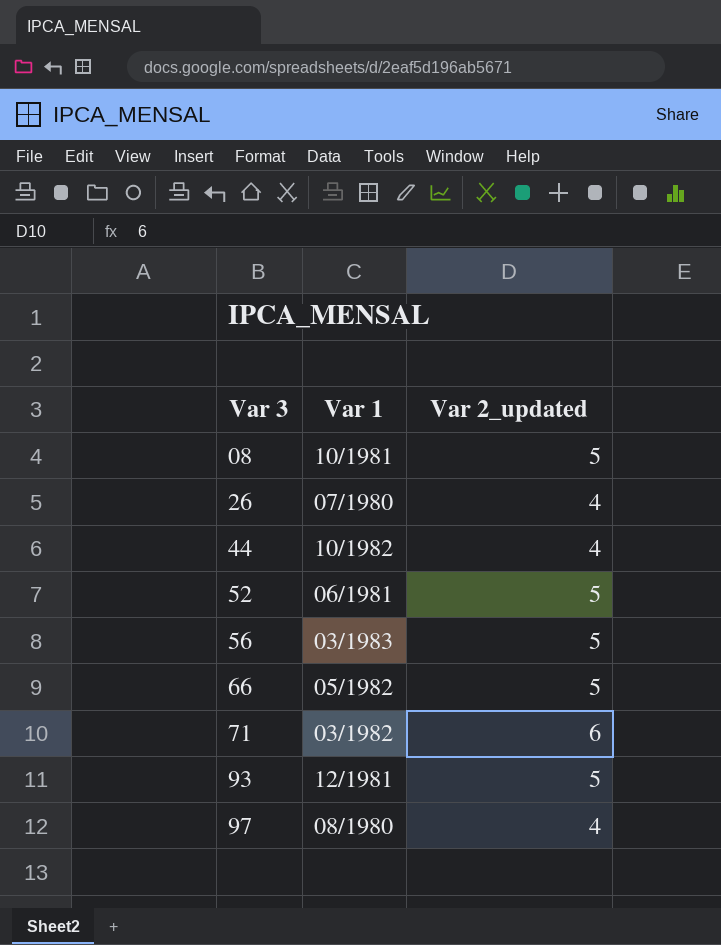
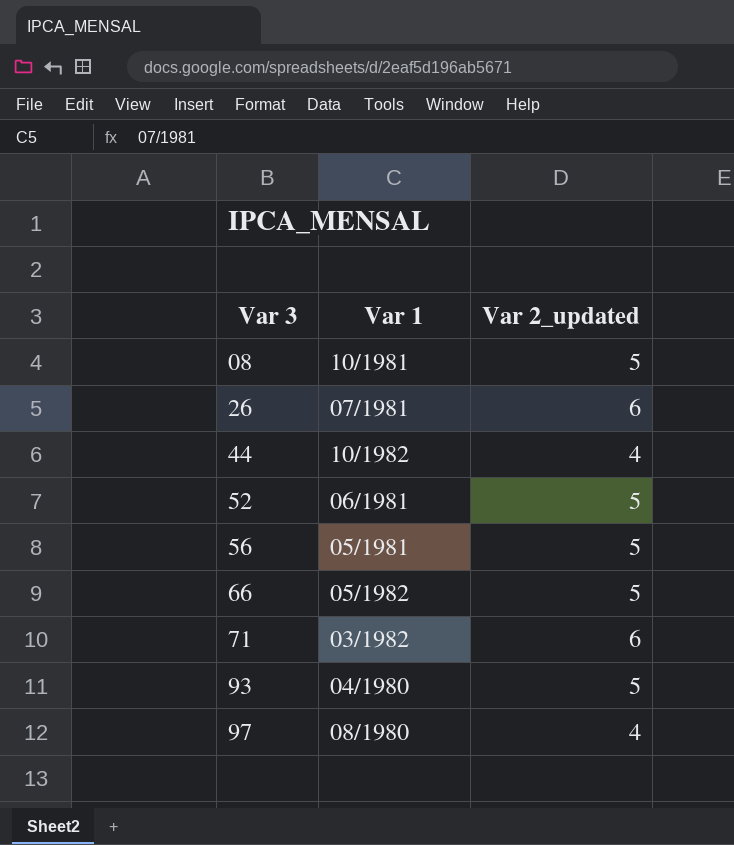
26 | Var 1: 07/1980 -> 07/1981
26 | Var 2_updated: 4 -> 6
56 | Var 1: 03/1983 -> 05/1981
93 | Var 1: 12/1981 -> 04/1980

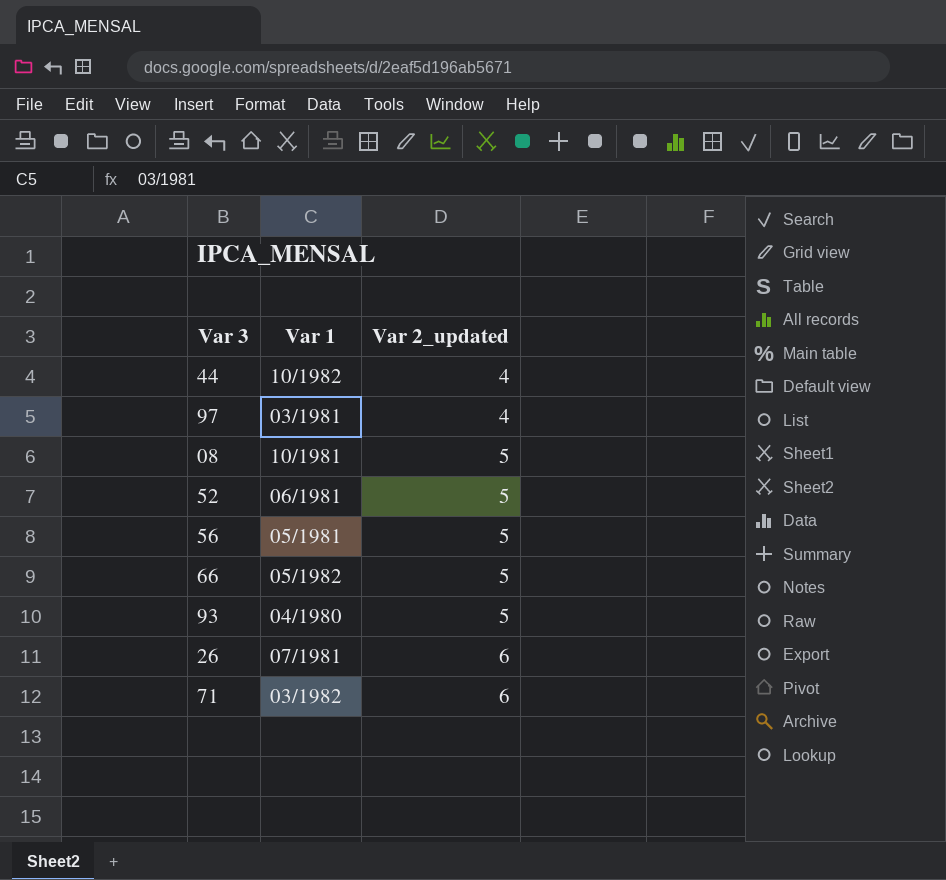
row order: Var 3 ascending -> Var 2_updated ascending
97 | Var 1: 08/1980 -> 03/1981

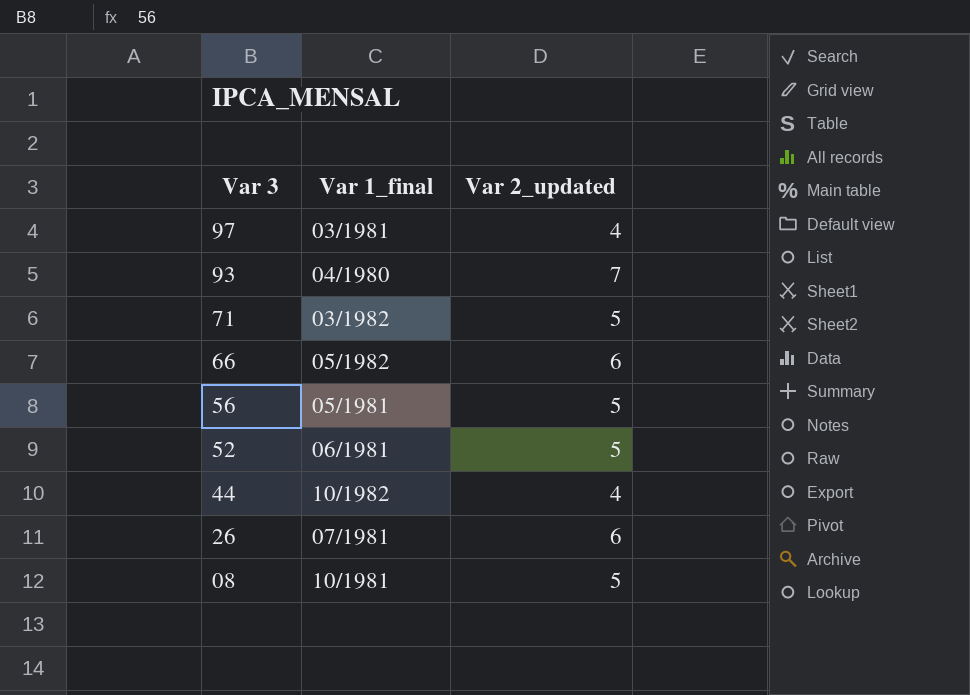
row order: Var 2_updated ascending -> Var 3 descending
column name: Var 1 -> Var 1_final
93 | Var 2_updated: 5 -> 7
71 | Var 2_updated: 6 -> 5
66 | Var 2_updated: 5 -> 6

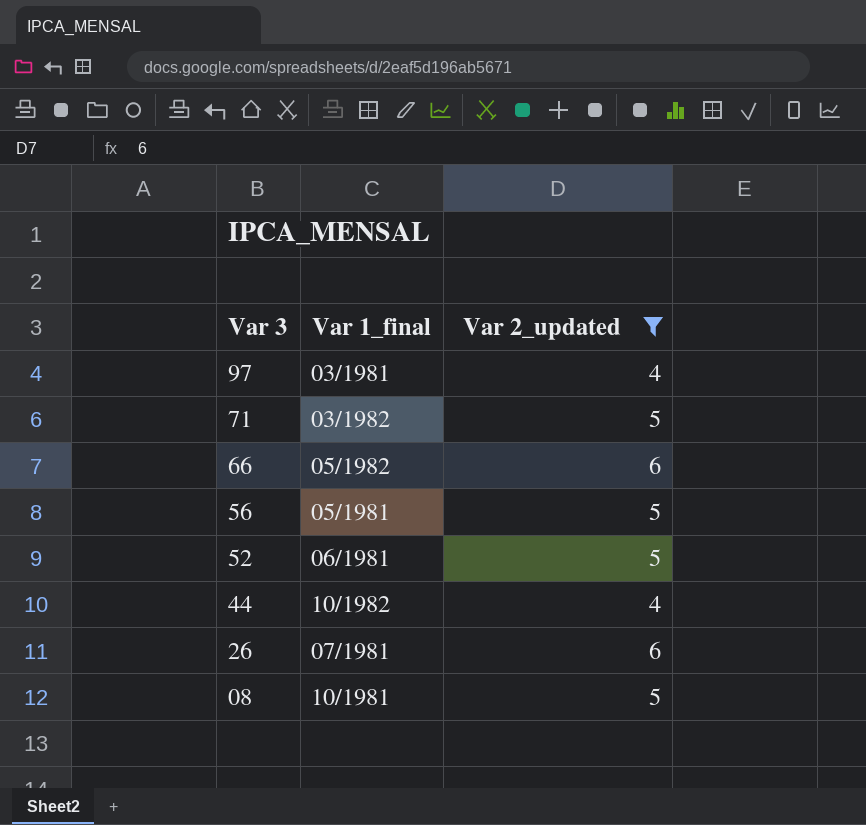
filter: none -> Var 2_updated != 7

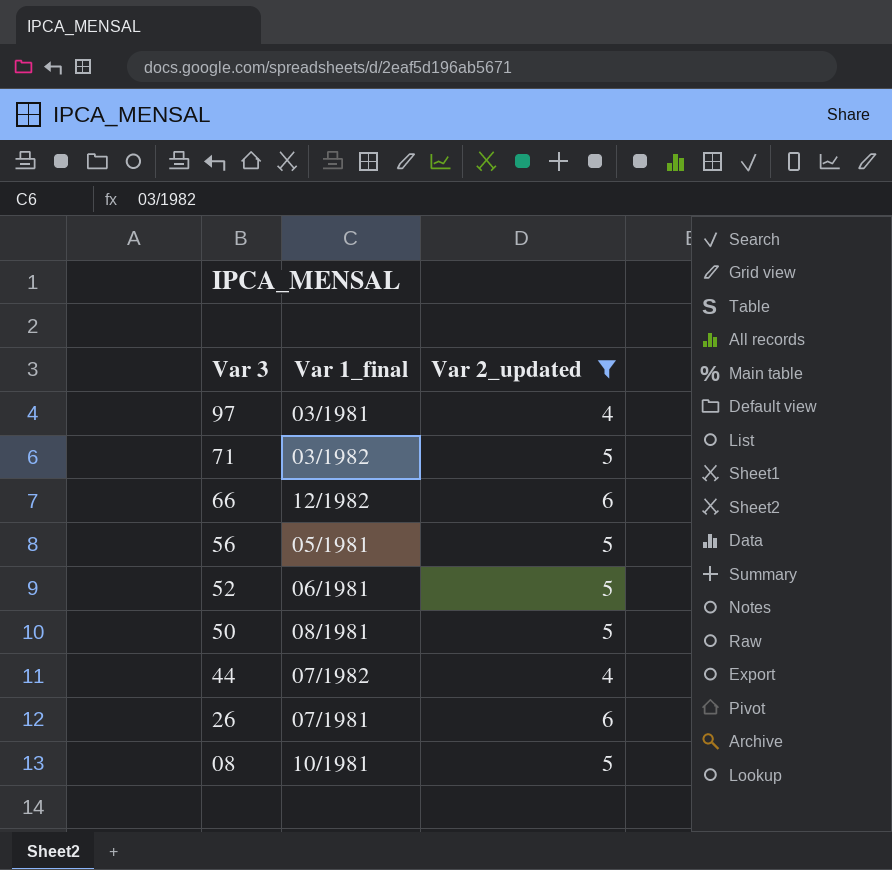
66 | Var 1_final: 05/1982 -> 12/1982
row 50: none -> 08/1981 | 5
44 | Var 1_final: 10/1982 -> 07/1982

